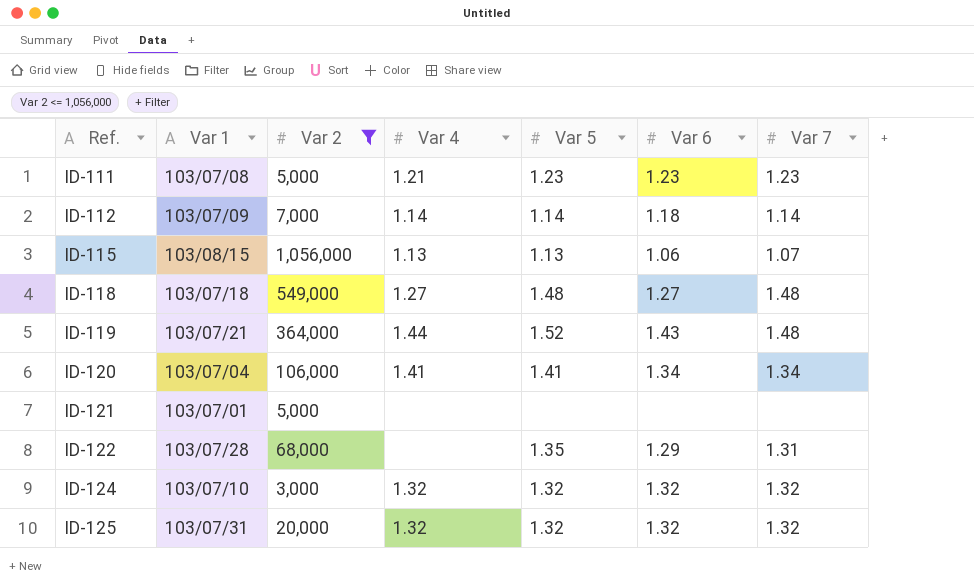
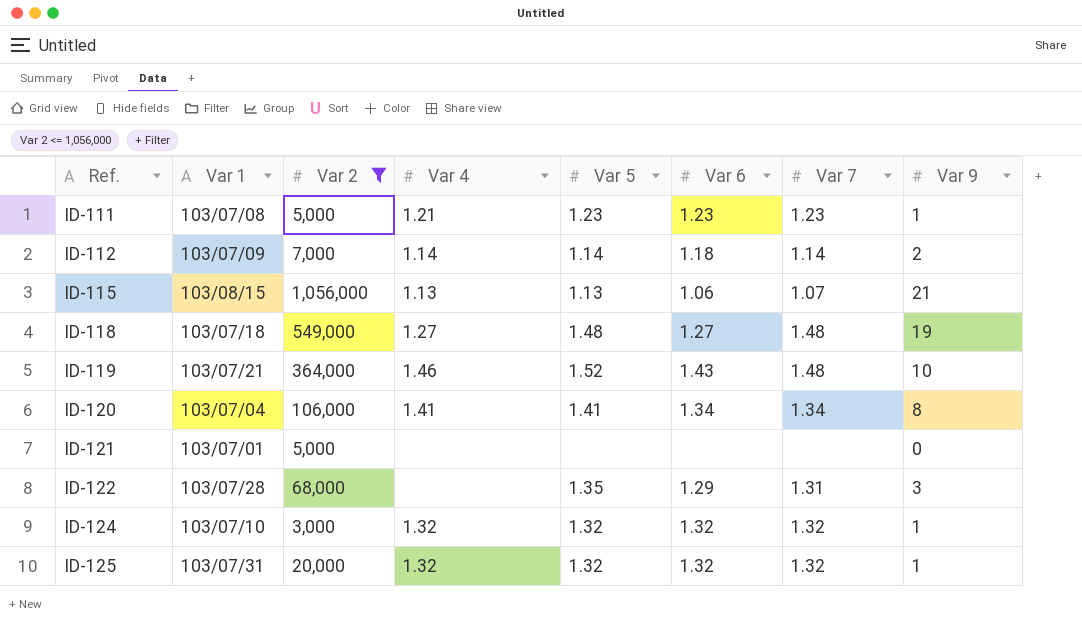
column Var 9 | position: none -> 8
ID-119 | Var 4: 1.44 -> 1.46

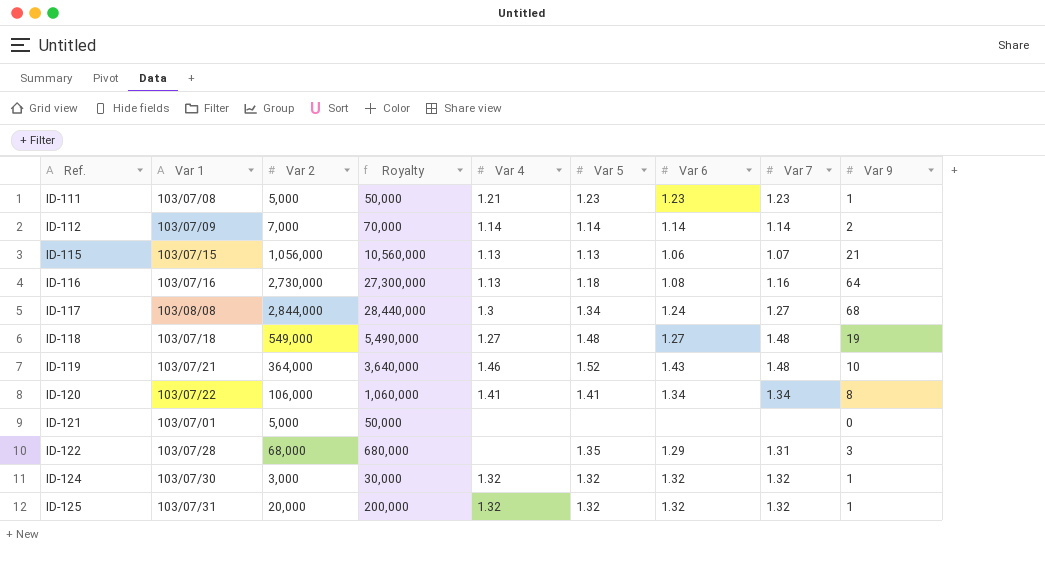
filter: Var 2 <= 1,056,000 -> none
column Royalty | formula: none -> [Var 2] * 10
ID-112 | Var 6: 1.18 -> 1.14
ID-115 | Var 1: 103/08/15 -> 103/07/15
ID-120 | Var 1: 103/07/04 -> 103/07/22
ID-124 | Var 1: 103/07/10 -> 103/07/30

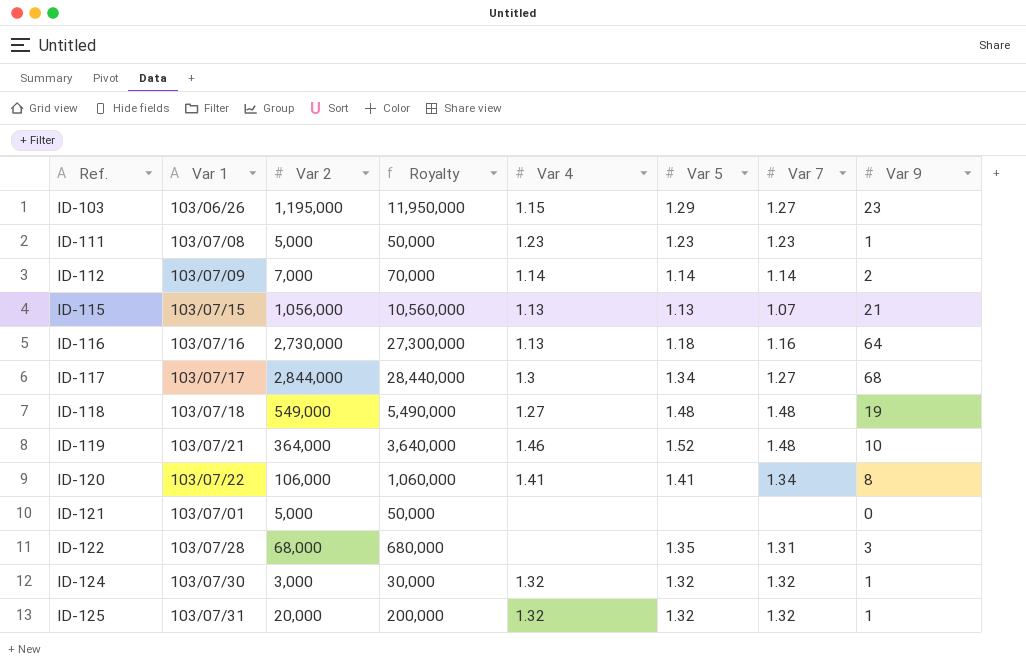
column Var 6 | position: 7 -> none
row ID-103: none -> 103/06/26 | 1,195,000 | 11,950,000 | 1.15 | 1.29 | 1.27 | 23
ID-111 | Var 4: 1.21 -> 1.23
ID-117 | Var 1: 103/08/08 -> 103/07/17

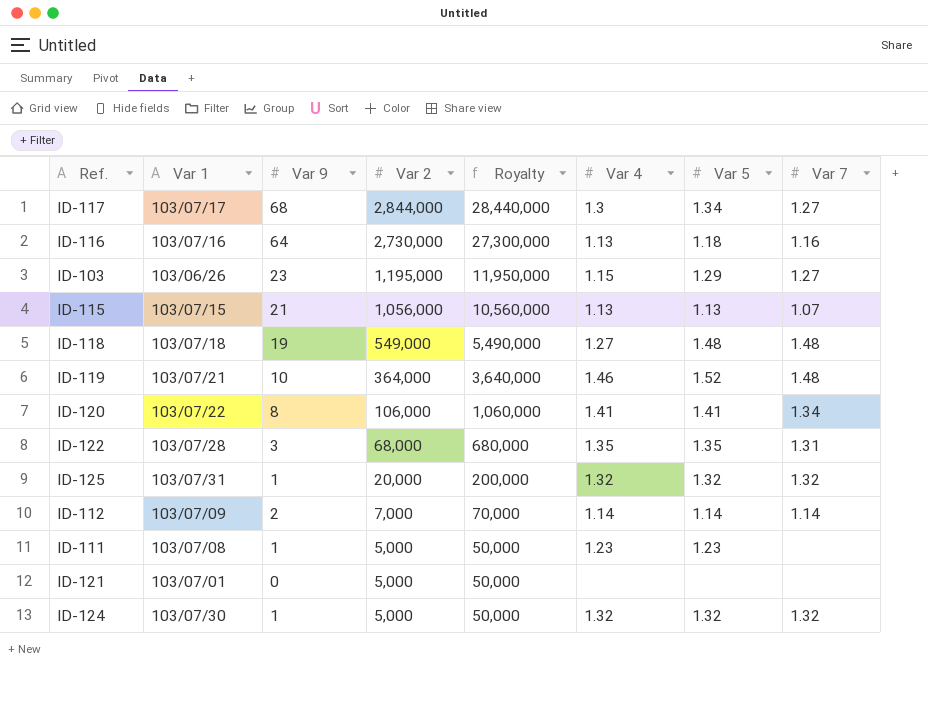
row order: Ref. ascending -> Var 2 descending
column Var 9 | position: 8 -> 3
ID-122 | Var 4: none -> 1.35
ID-111 | Var 7: 1.23 -> none
ID-124 | Var 2: 3,000 -> 5,000
ID-124 | Royalty: 30,000 -> 50,000

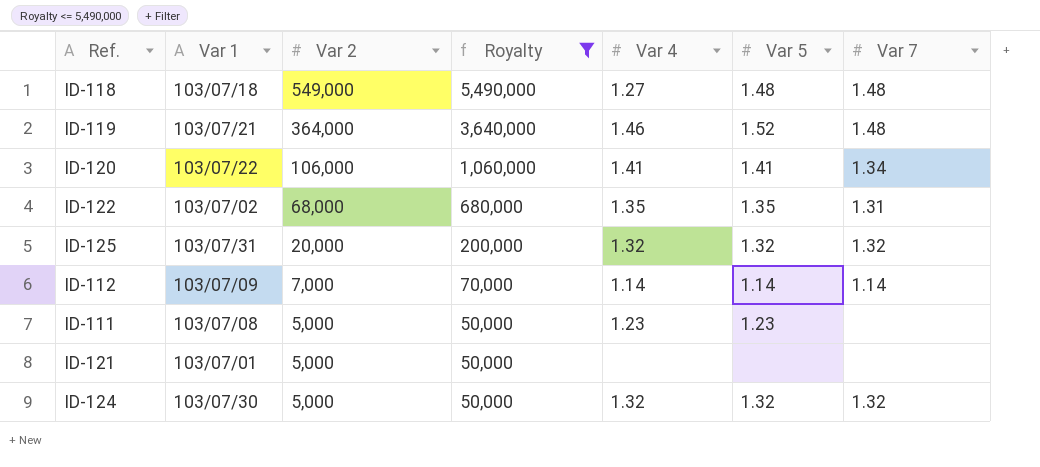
filter: none -> Royalty <= 5,490,000
column Var 9 | position: 3 -> none
ID-122 | Var 1: 103/07/28 -> 103/07/02

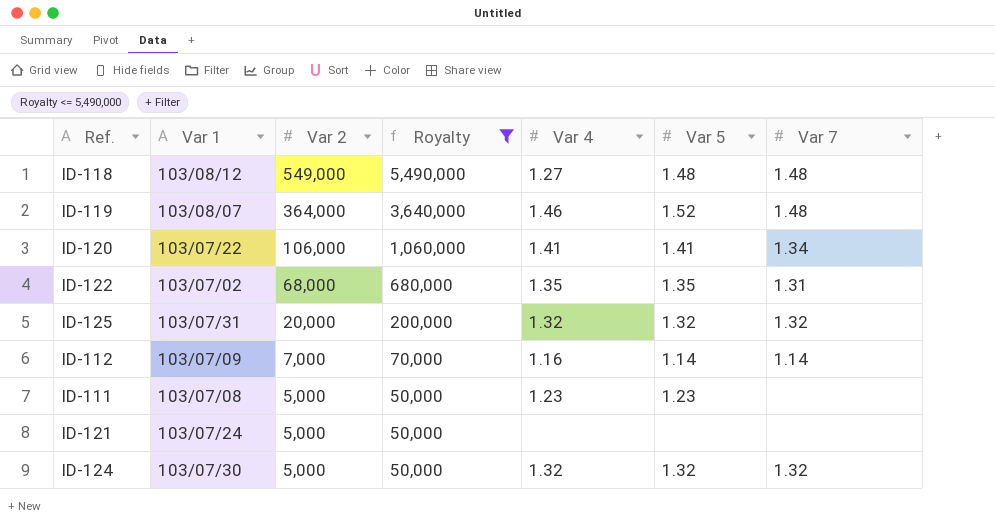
ID-118 | Var 1: 103/07/18 -> 103/08/12
ID-119 | Var 1: 103/07/21 -> 103/08/07
ID-112 | Var 4: 1.14 -> 1.16
ID-121 | Var 1: 103/07/01 -> 103/07/24

